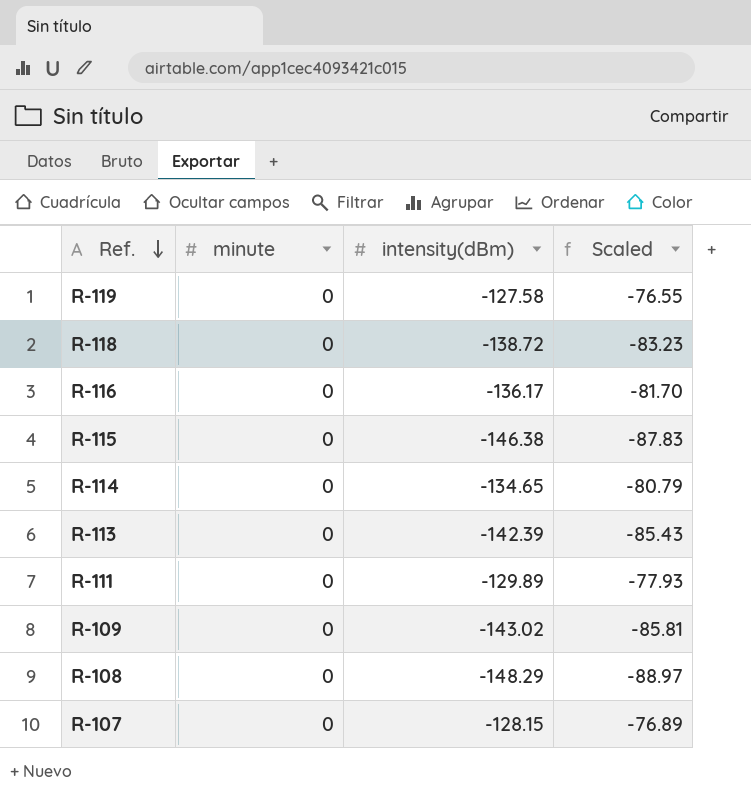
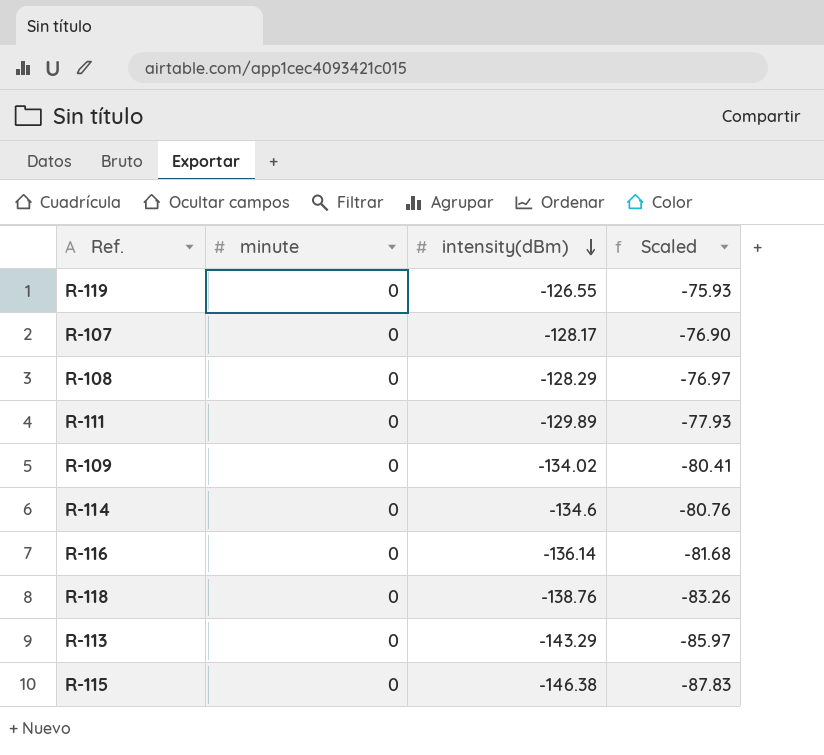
row order: Ref. descending -> intensity(dBm) descending
R-119 | intensity(dBm): -127.58 -> -126.55
R-119 | Scaled: -76.55 -> -75.93
R-107 | intensity(dBm): -128.15 -> -128.17
R-107 | Scaled: -76.89 -> -76.90
R-108 | intensity(dBm): -148.29 -> -128.29
R-108 | Scaled: -88.97 -> -76.97
R-109 | intensity(dBm): -143.02 -> -134.02
R-109 | Scaled: -85.81 -> -80.41
R-114 | intensity(dBm): -134.65 -> -134.6
R-114 | Scaled: -80.79 -> -80.76
R-116 | intensity(dBm): -136.17 -> -136.14
R-116 | Scaled: -81.70 -> -81.68
R-118 | intensity(dBm): -138.72 -> -138.76
R-118 | Scaled: -83.23 -> -83.26
R-113 | intensity(dBm): -142.39 -> -143.29
R-113 | Scaled: -85.43 -> -85.97

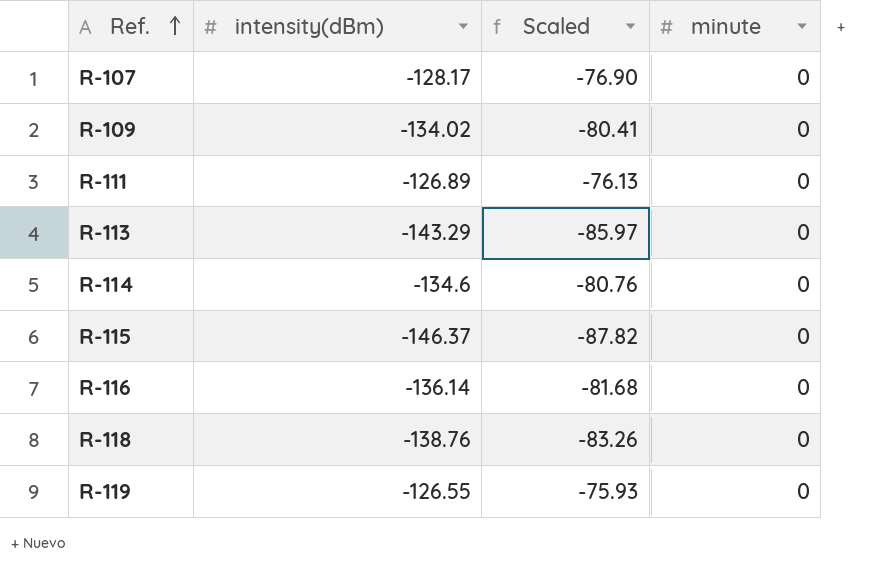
row order: intensity(dBm) descending -> Ref. ascending
column minute | position: 2 -> 4
row R-108: 0 | -128.29 | -76.97 -> none
R-111 | intensity(dBm): -129.89 -> -126.89
R-111 | Scaled: -77.93 -> -76.13
R-115 | intensity(dBm): -146.38 -> -146.37
R-115 | Scaled: -87.83 -> -87.82

